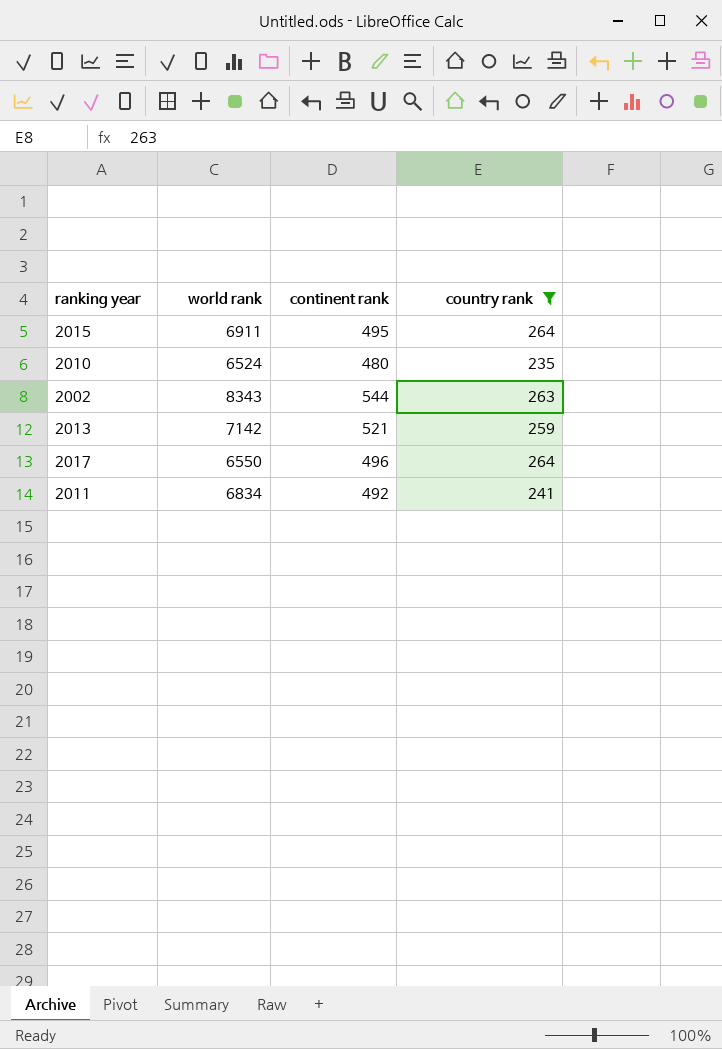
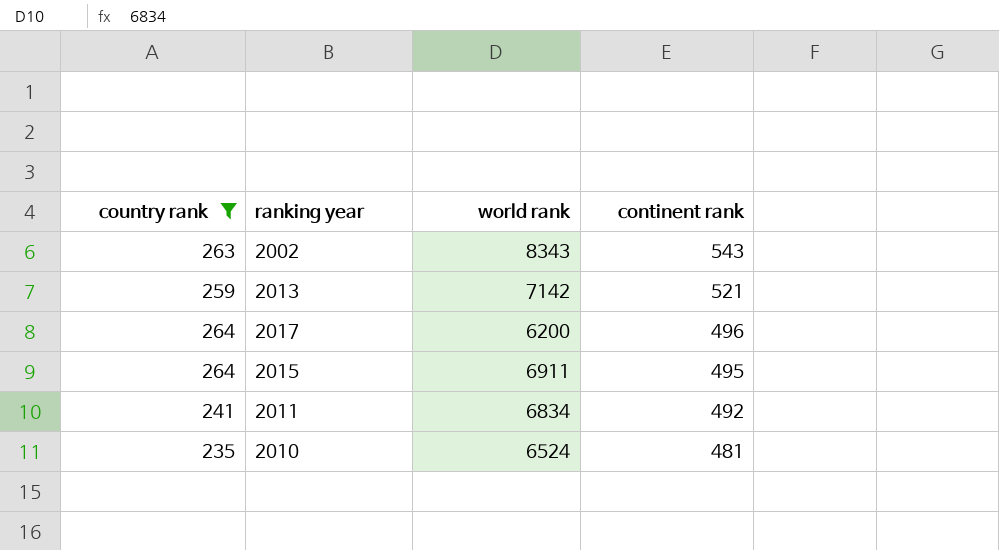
row order: none -> continent rank descending
column country rank | position: 4 -> 1
2002 | continent rank: 544 -> 543
2017 | world rank: 6550 -> 6200
2010 | continent rank: 480 -> 481

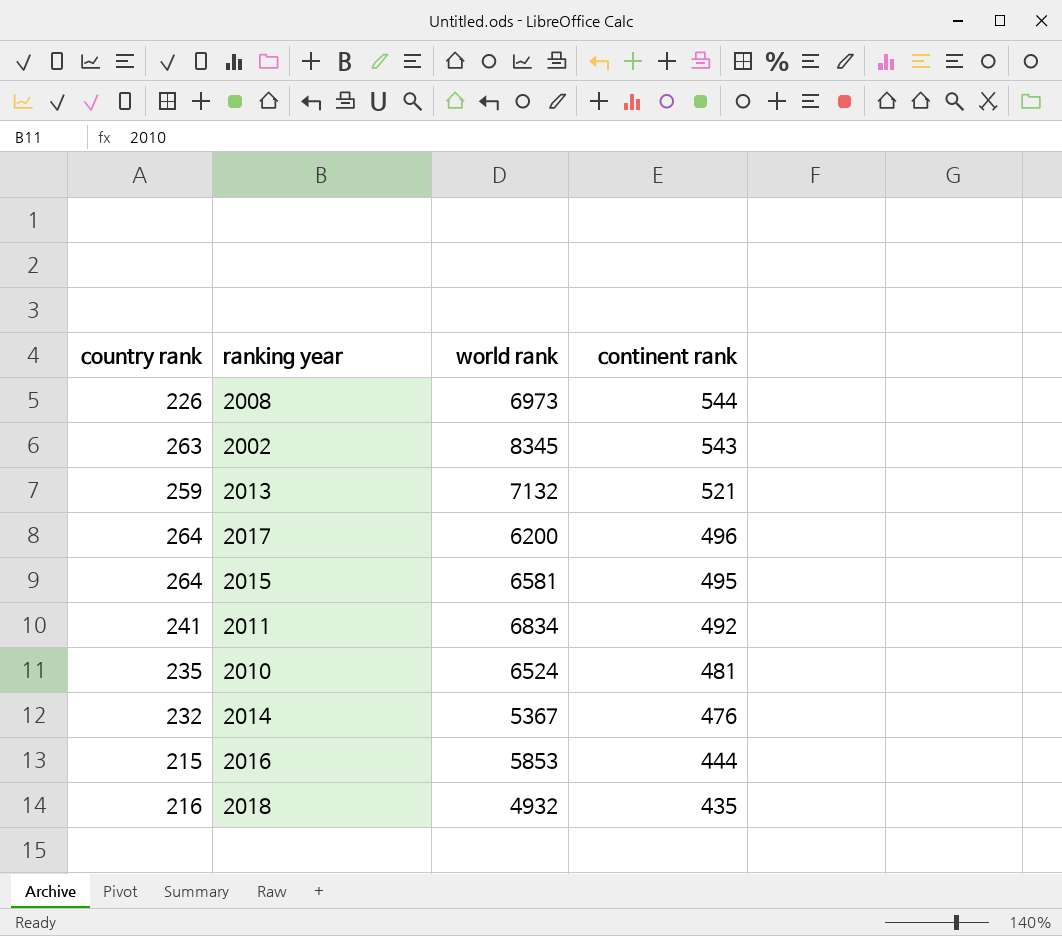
filter: country rank >= 235 -> none
2002 | world rank: 8343 -> 8345
2013 | world rank: 7142 -> 7132
2015 | world rank: 6911 -> 6581

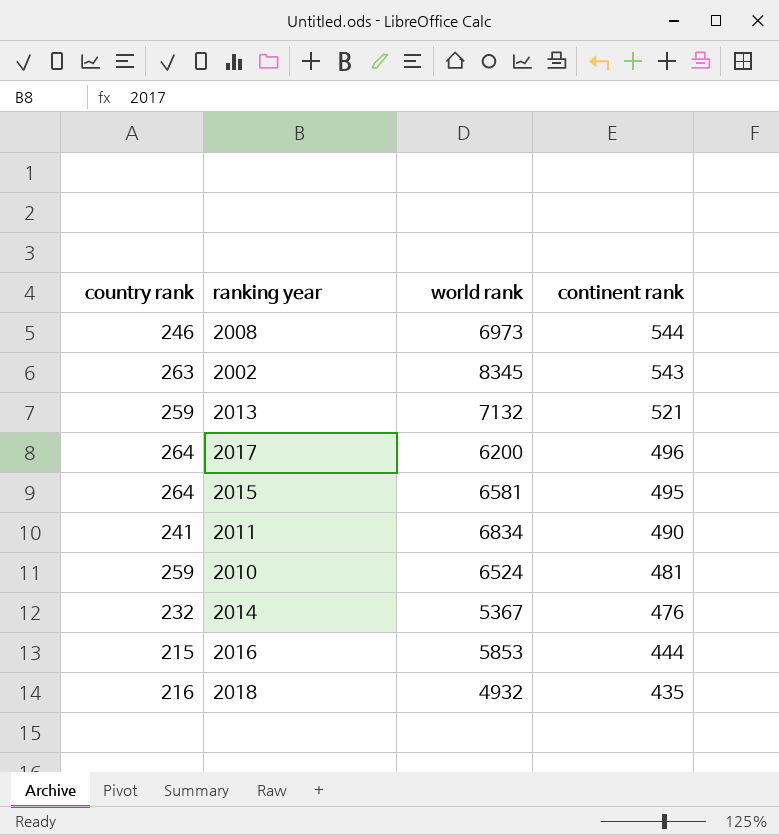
2008 | country rank: 226 -> 246
2011 | continent rank: 492 -> 490
2010 | country rank: 235 -> 259

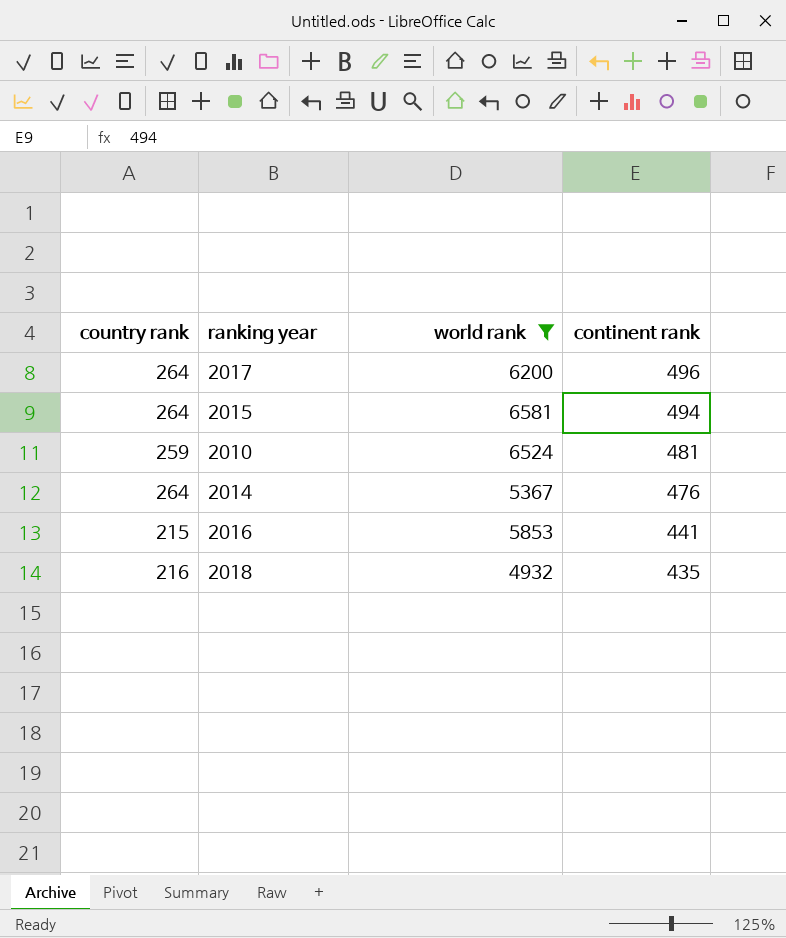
filter: none -> world rank <= 6581
2015 | continent rank: 495 -> 494
2014 | country rank: 232 -> 264
2016 | continent rank: 444 -> 441

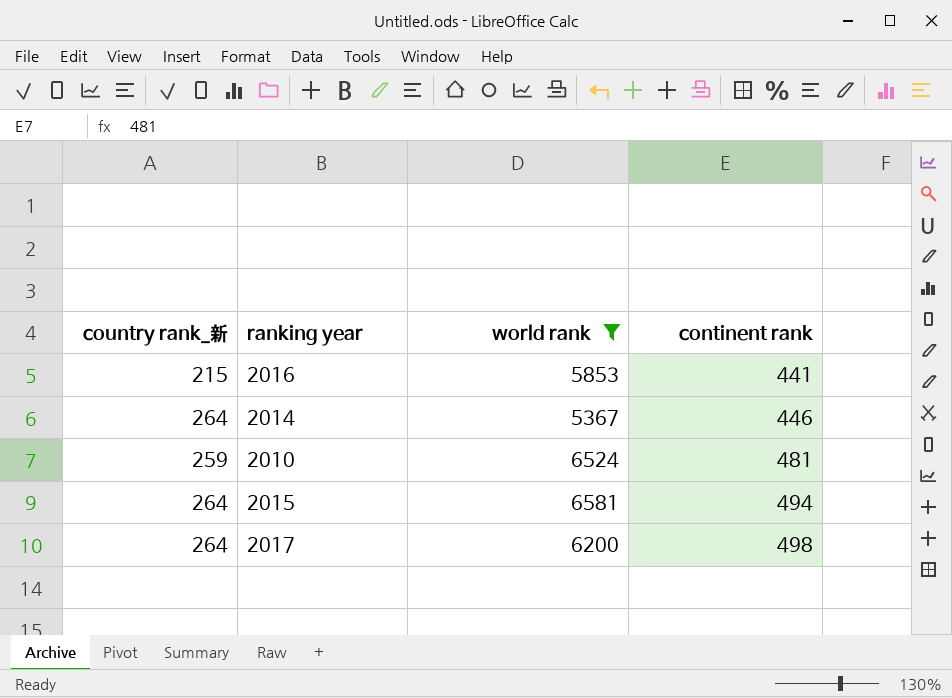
row order: continent rank descending -> continent rank ascending
column name: country rank -> country rank_新
row 2018: 216 | 4932 | 435 -> none
2014 | continent rank: 476 -> 446
2017 | continent rank: 496 -> 498

